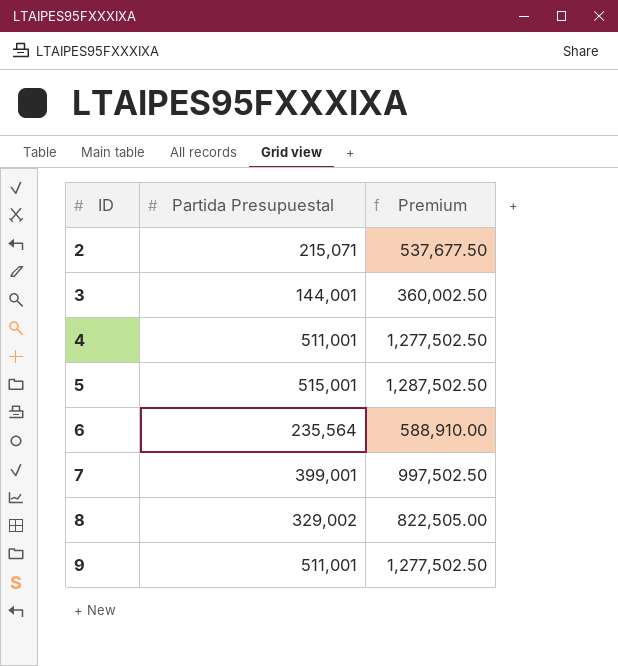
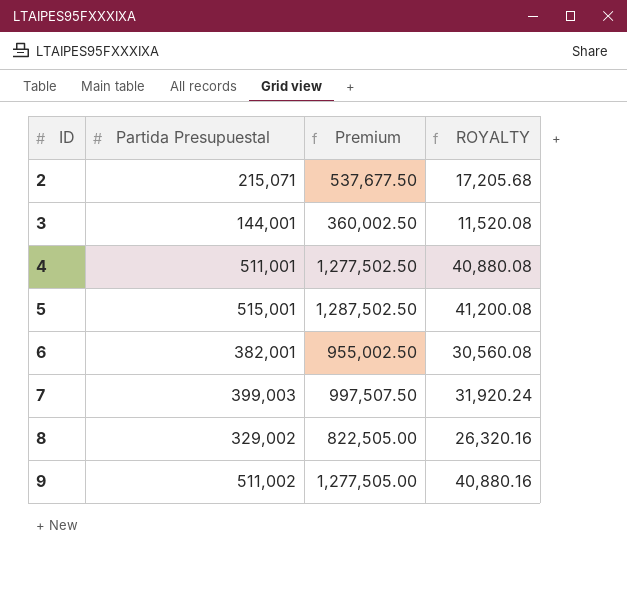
column ROYALTY | formula: none -> [Partida Presupuestal] * 0.08
6 | Partida Presupuestal: 235,564 -> 382,001
6 | Premium: 588,910.00 -> 955,002.50
7 | Partida Presupuestal: 399,001 -> 399,003
7 | Premium: 997,502.50 -> 997,507.50
9 | Partida Presupuestal: 511,001 -> 511,002
9 | Premium: 1,277,502.50 -> 1,277,505.00

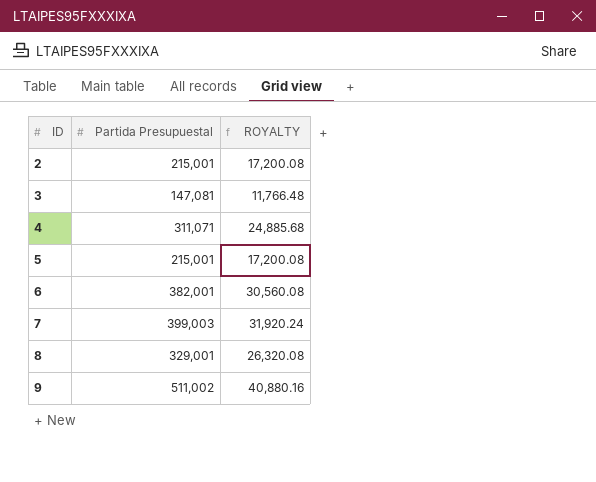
column Premium | formula: [Partida Presupuestal] * 2.5 -> none
2 | Partida Presupuestal: 215,071 -> 215,001
2 | ROYALTY: 17,205.68 -> 17,200.08
3 | Partida Presupuestal: 144,001 -> 147,081
3 | ROYALTY: 11,520.08 -> 11,766.48
4 | Partida Presupuestal: 511,001 -> 311,071
4 | ROYALTY: 40,880.08 -> 24,885.68
5 | Partida Presupuestal: 515,001 -> 215,001
5 | ROYALTY: 41,200.08 -> 17,200.08
8 | Partida Presupuestal: 329,002 -> 329,001
8 | ROYALTY: 26,320.16 -> 26,320.08

